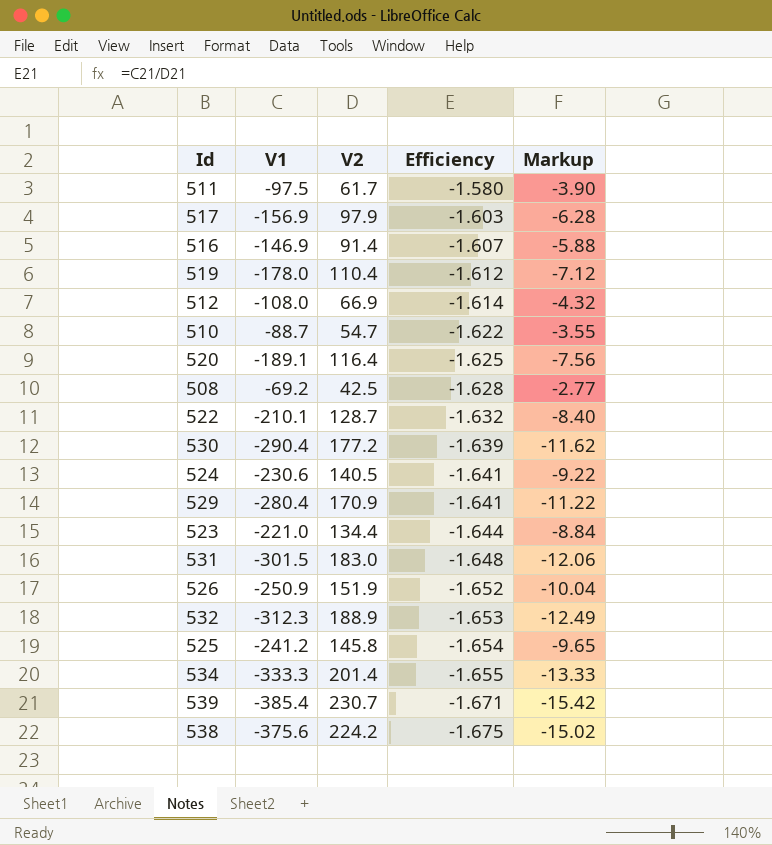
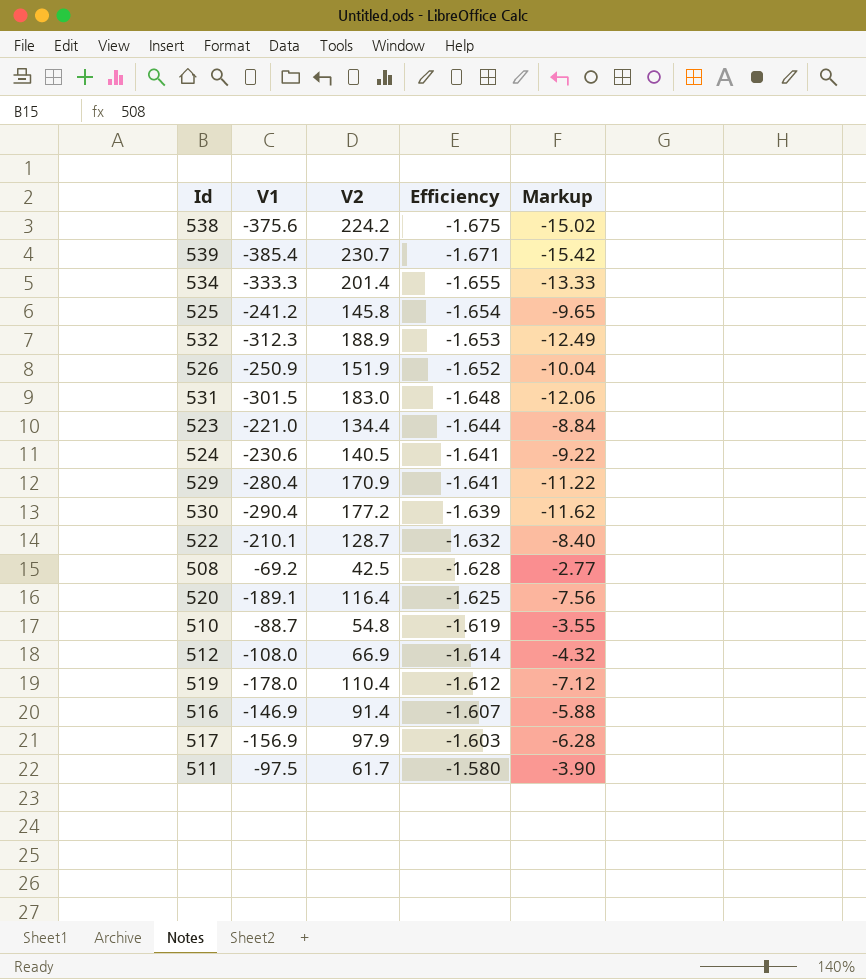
row order: Efficiency descending -> Efficiency ascending
510 | V2: 54.7 -> 54.8
510 | Efficiency: -1.622 -> -1.619

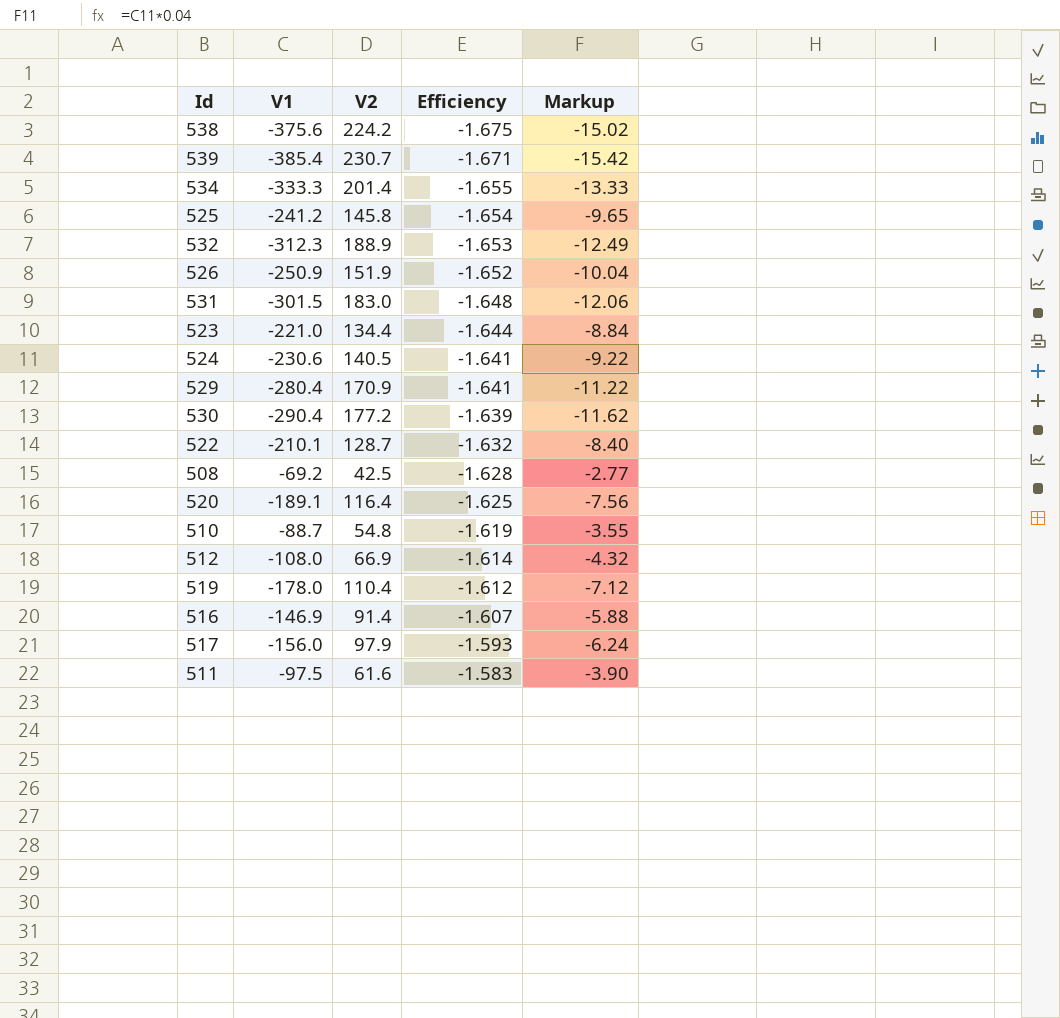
517 | V1: -156.9 -> -156.0
517 | Efficiency: -1.603 -> -1.593
517 | Markup: -6.28 -> -6.24
511 | V2: 61.7 -> 61.6
511 | Efficiency: -1.580 -> -1.583

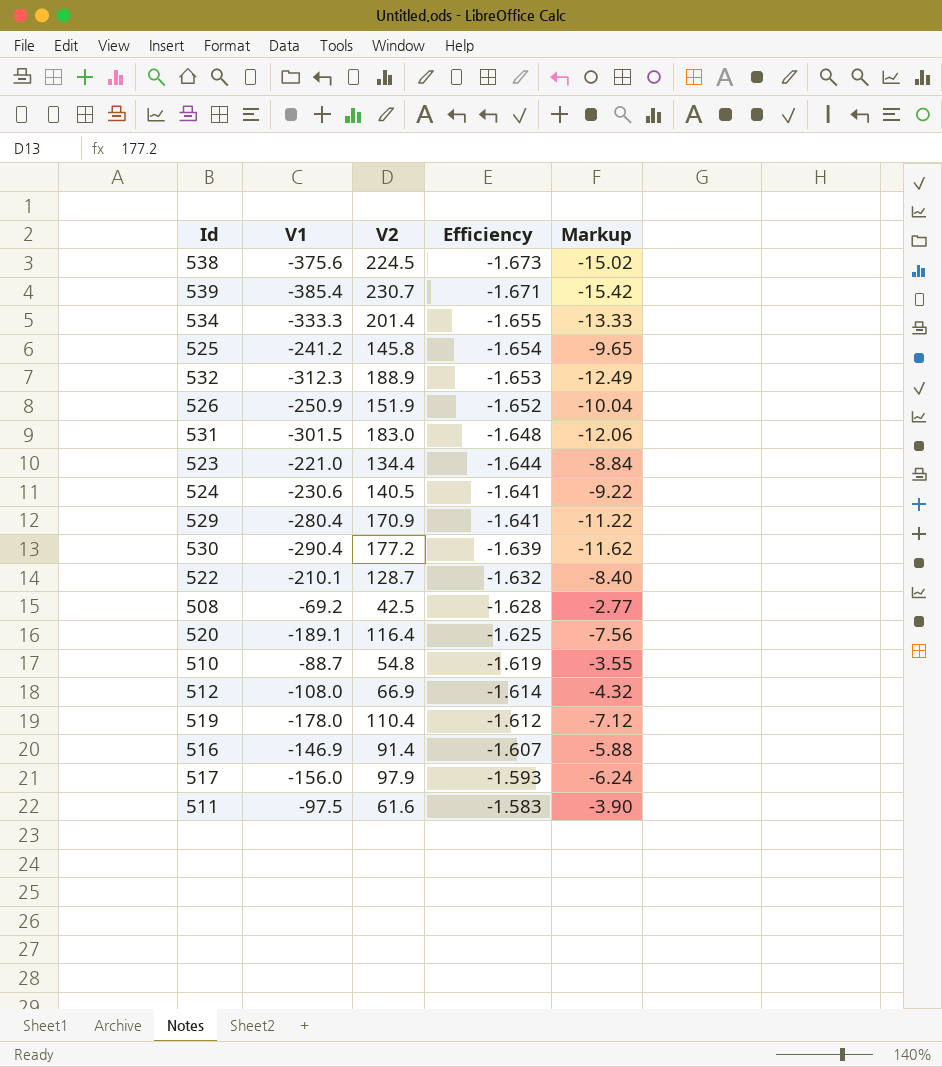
538 | V2: 224.2 -> 224.5
538 | Efficiency: -1.675 -> -1.673

